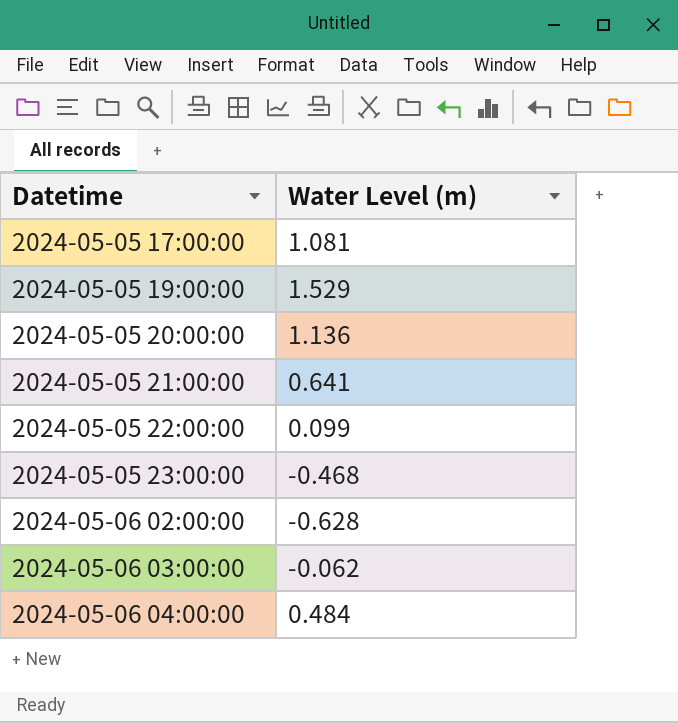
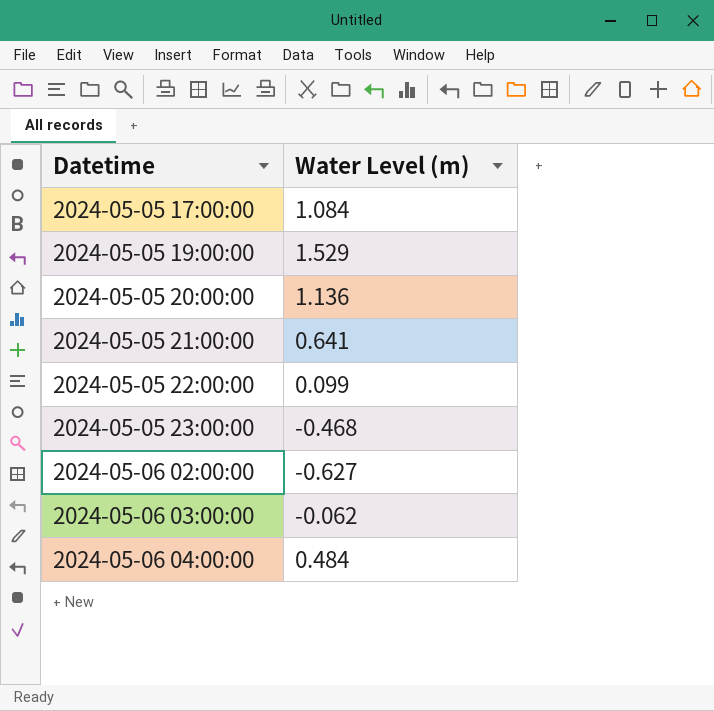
2024-05-05 17:00:00 | Water Level (m): 1.081 -> 1.084
2024-05-06 02:00:00 | Water Level (m): -0.628 -> -0.627

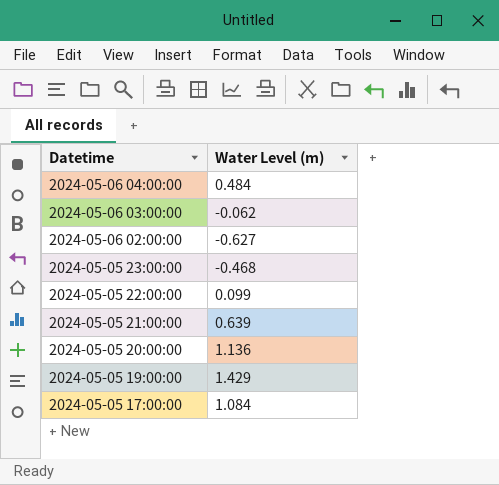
row order: Datetime ascending -> Datetime descending
2024-05-05 21:00:00 | Water Level (m): 0.641 -> 0.639
2024-05-05 19:00:00 | Water Level (m): 1.529 -> 1.429

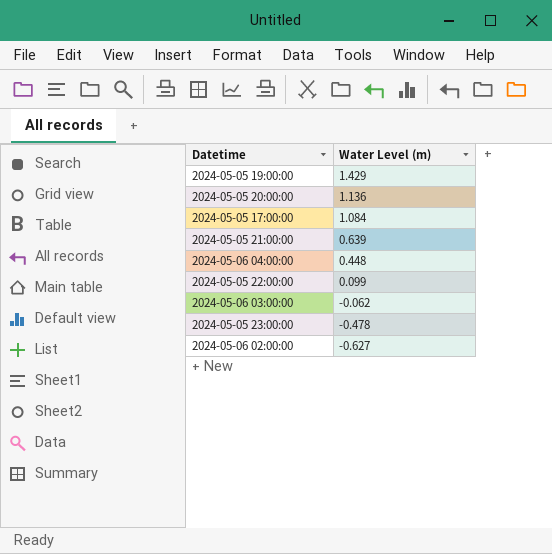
row order: Datetime descending -> Water Level (m) descending
2024-05-06 04:00:00 | Water Level (m): 0.484 -> 0.448
2024-05-05 23:00:00 | Water Level (m): -0.468 -> -0.478

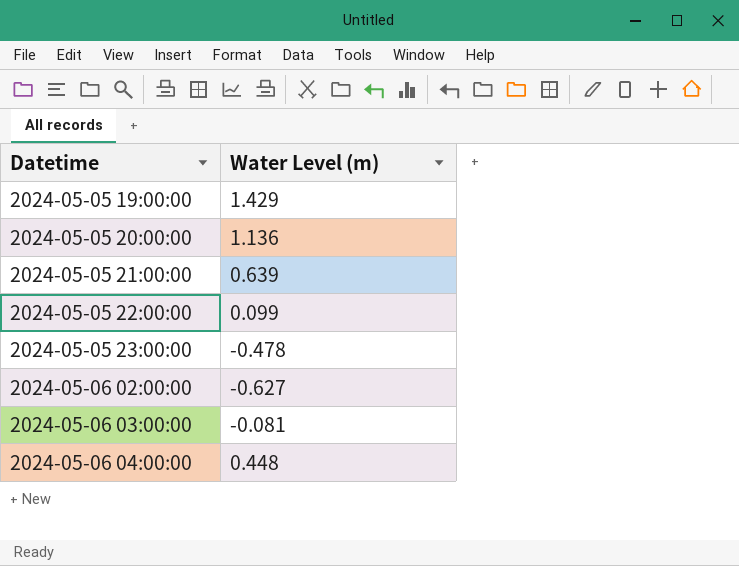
row order: Water Level (m) descending -> Datetime ascending
row 2024-05-05 17:00:00: 1.084 -> none
2024-05-06 03:00:00 | Water Level (m): -0.062 -> -0.081

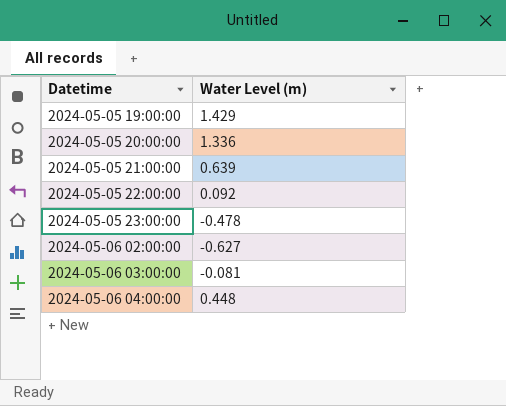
2024-05-05 20:00:00 | Water Level (m): 1.136 -> 1.336
2024-05-05 22:00:00 | Water Level (m): 0.099 -> 0.092

